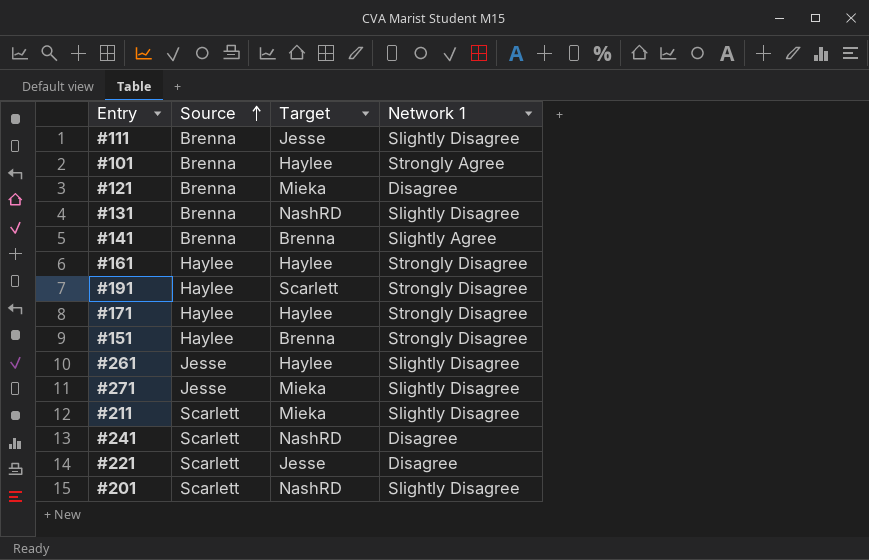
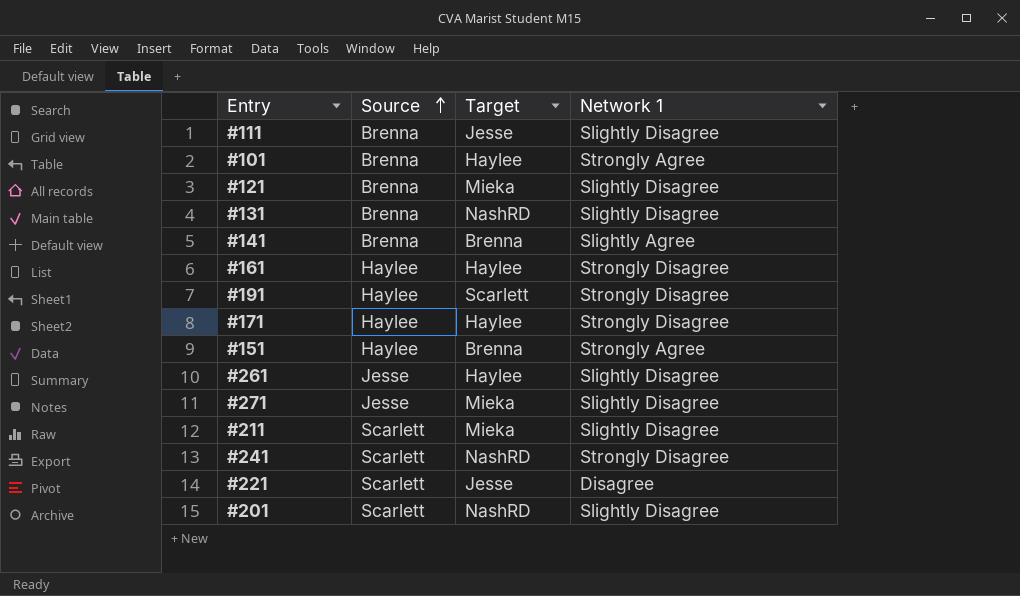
#121 | Network 1: Disagree -> Slightly Disagree
#151 | Network 1: Strongly Disagree -> Strongly Agree
#241 | Network 1: Disagree -> Strongly Disagree

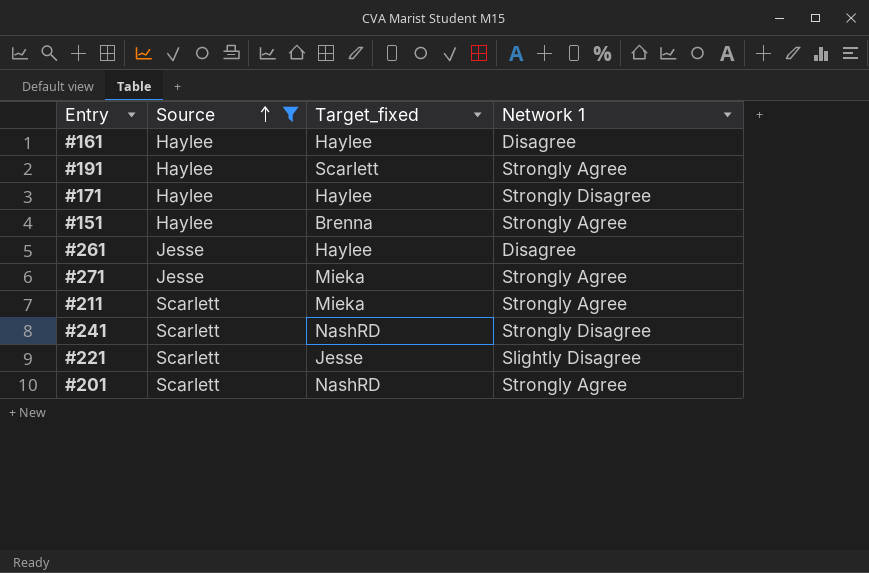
filter: none -> Source != Brenna
column name: Target -> Target_fixed
#161 | Network 1: Strongly Disagree -> Disagree
#191 | Network 1: Strongly Disagree -> Strongly Agree
#261 | Network 1: Slightly Disagree -> Disagree
#271 | Network 1: Slightly Disagree -> Strongly Agree
#211 | Network 1: Slightly Disagree -> Strongly Agree
#221 | Network 1: Disagree -> Slightly Disagree
#201 | Network 1: Slightly Disagree -> Strongly Agree

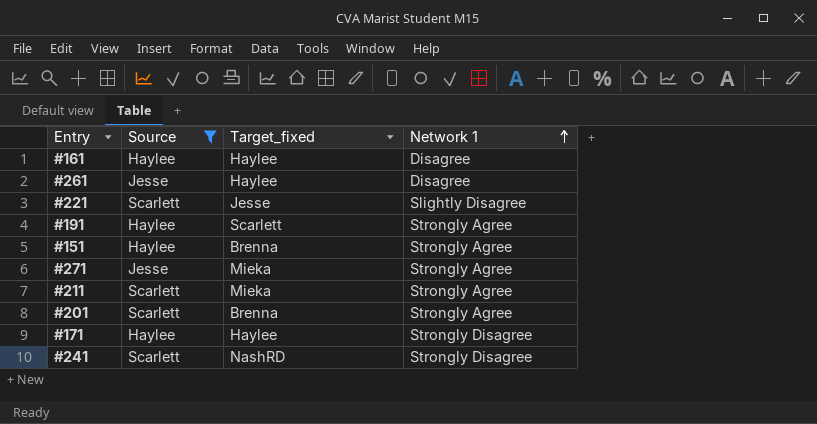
row order: Source ascending -> Network 1 ascending
#201 | Target_fixed: NashRD -> Brenna

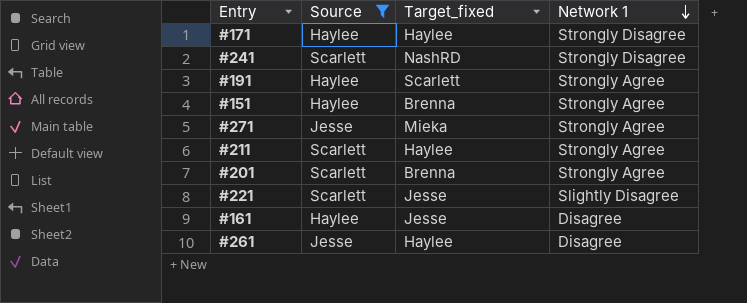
row order: Network 1 ascending -> Network 1 descending
#211 | Target_fixed: Mieka -> Haylee
#161 | Target_fixed: Haylee -> Jesse

